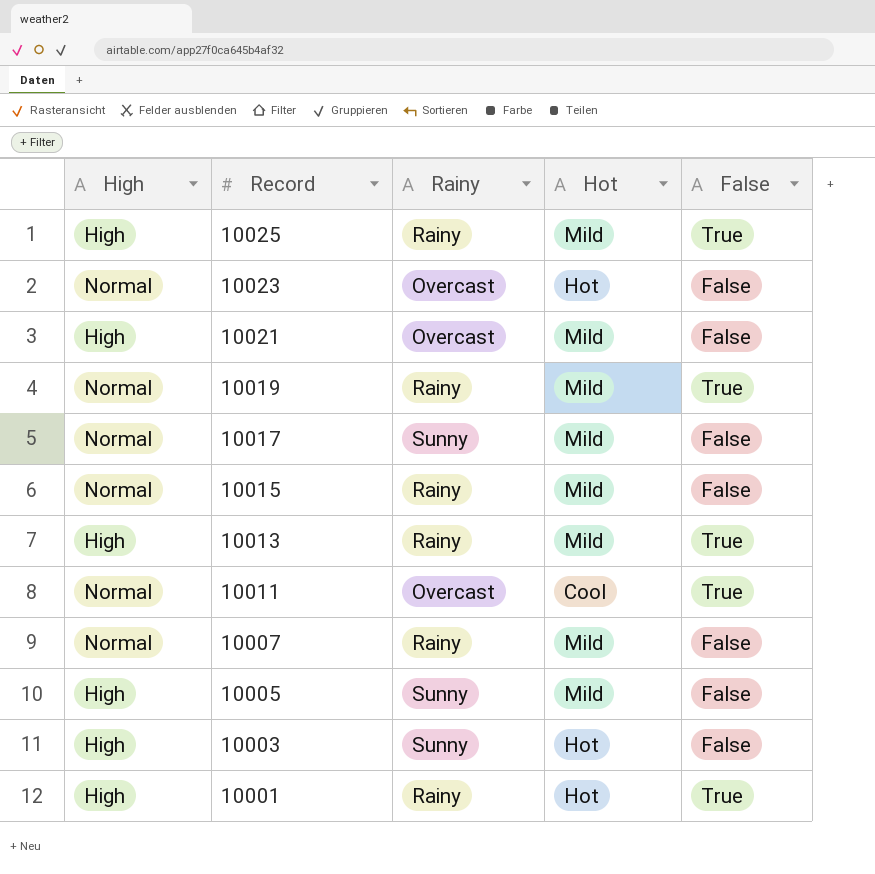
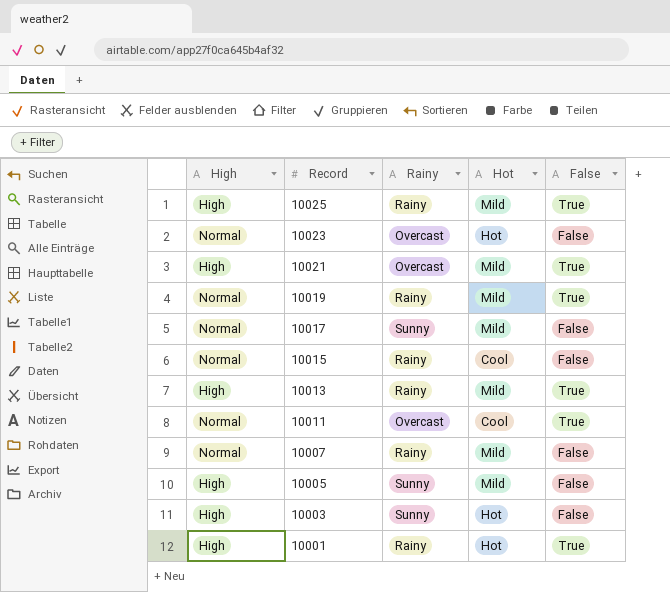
10021 | False: False -> True
10015 | Hot: Mild -> Cool

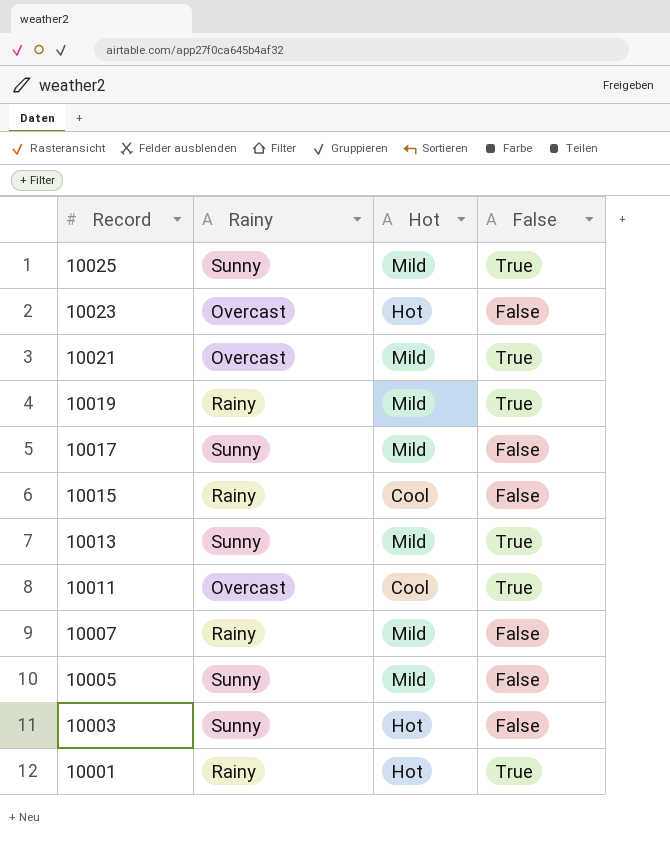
column High | position: 1 -> none
10025 | Rainy: Rainy -> Sunny
10013 | Rainy: Rainy -> Sunny

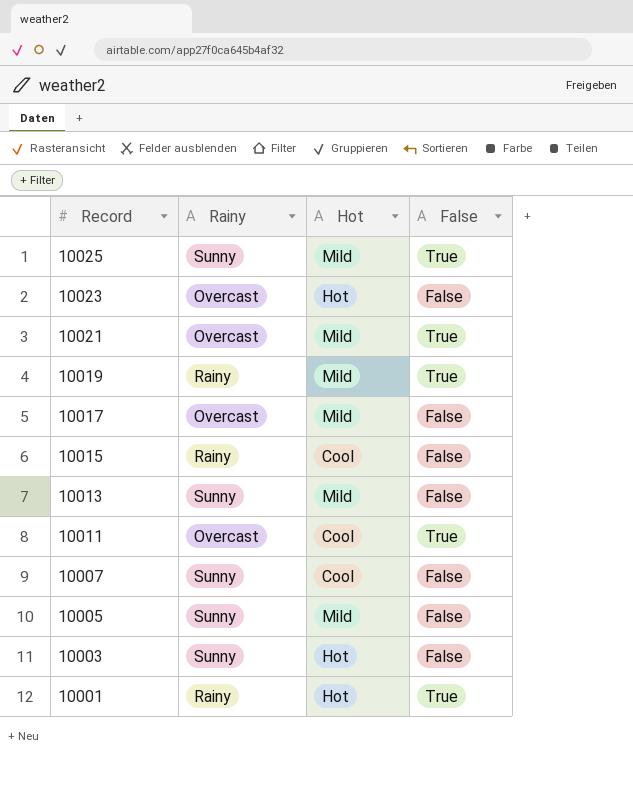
10017 | Rainy: Sunny -> Overcast
10013 | False: True -> False
10007 | Rainy: Rainy -> Sunny
10007 | Hot: Mild -> Cool

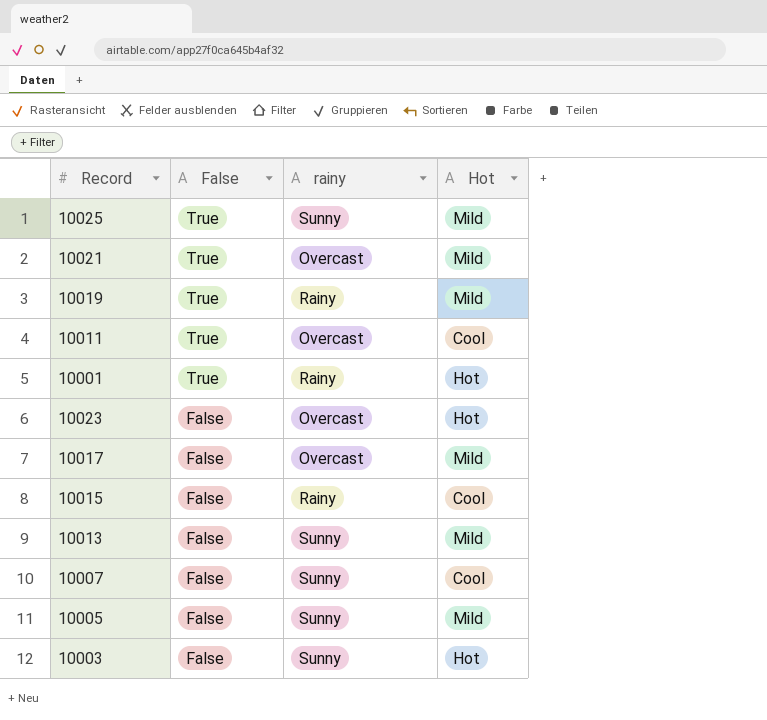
row order: Record descending -> False descending
column False | position: 4 -> 2
column name: Rainy -> rainy

